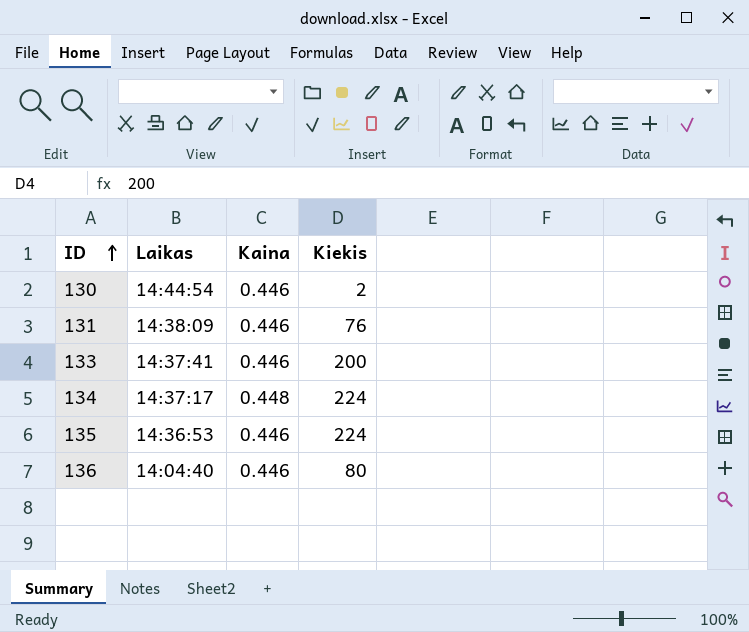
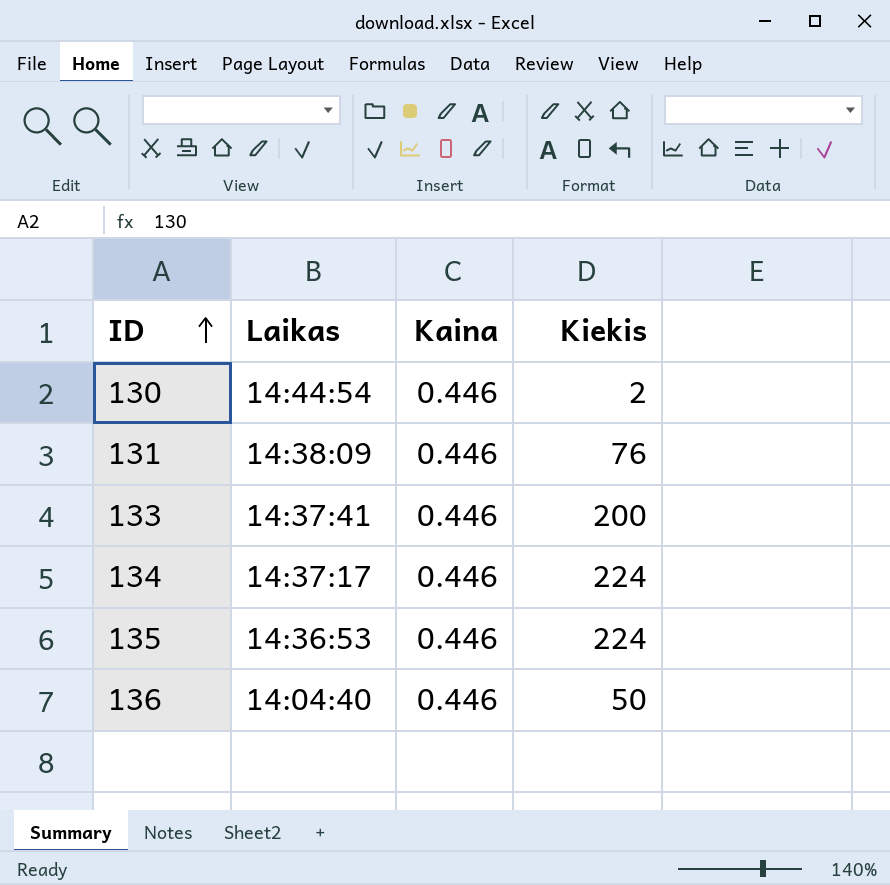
134 | Kaina: 0.448 -> 0.446
136 | Kiekis: 80 -> 50

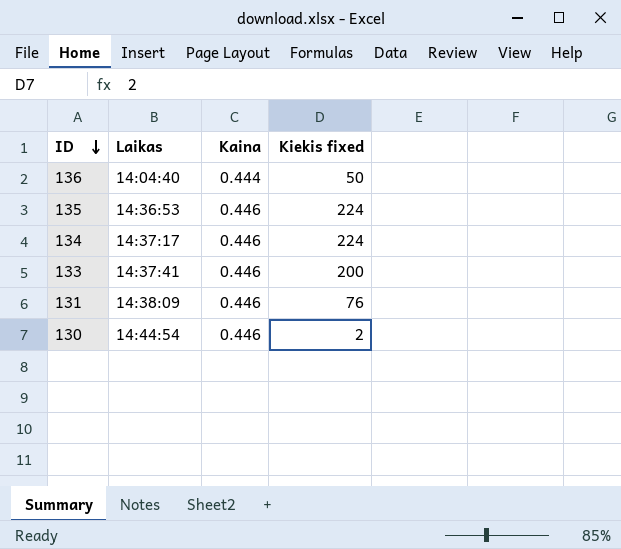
row order: ID ascending -> ID descending
column name: Kiekis -> Kiekis fixed
136 | Kaina: 0.446 -> 0.444

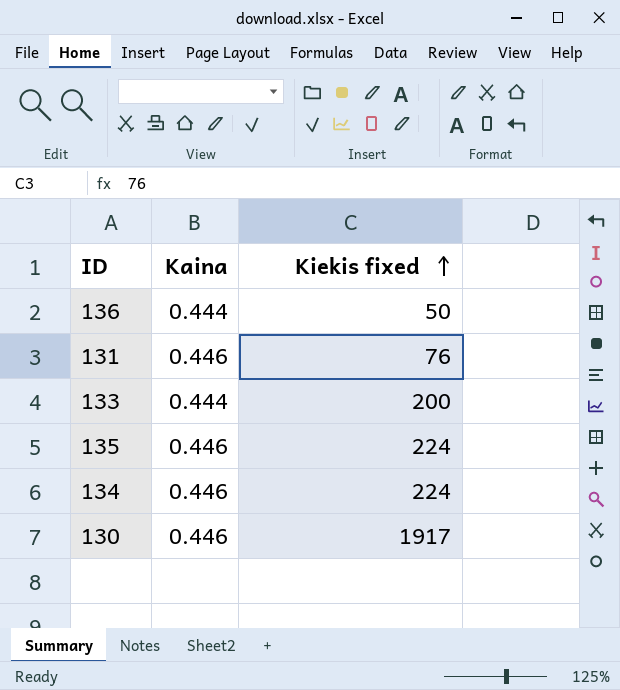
row order: ID descending -> Kiekis fixed ascending
column Laikas | position: 2 -> none
133 | Kaina: 0.446 -> 0.444
130 | Kiekis fixed: 2 -> 1917

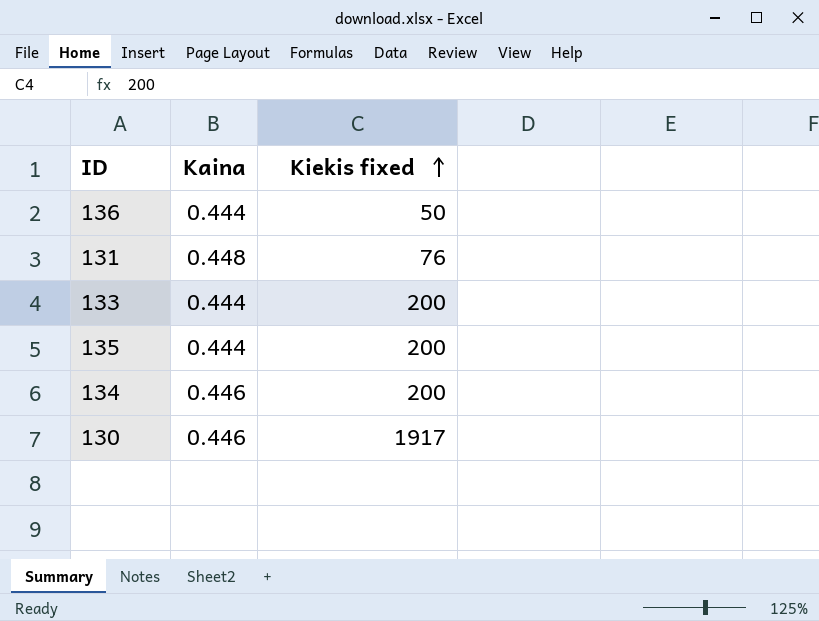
131 | Kaina: 0.446 -> 0.448
135 | Kaina: 0.446 -> 0.444
135 | Kiekis fixed: 224 -> 200
134 | Kiekis fixed: 224 -> 200

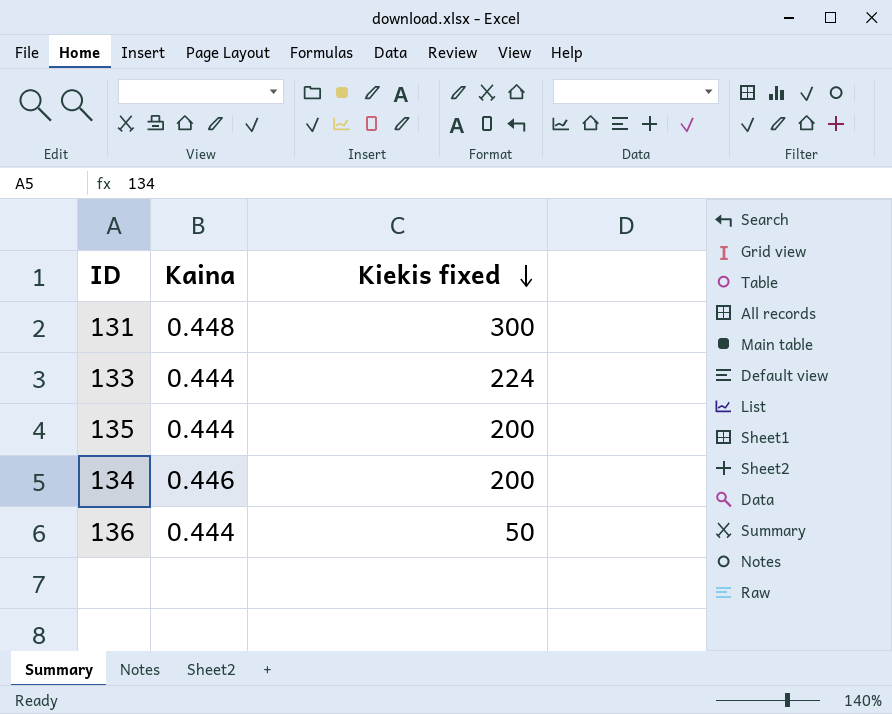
row order: Kiekis fixed ascending -> Kiekis fixed descending
row 130: 0.446 | 1917 -> none
131 | Kiekis fixed: 76 -> 300
133 | Kiekis fixed: 200 -> 224

